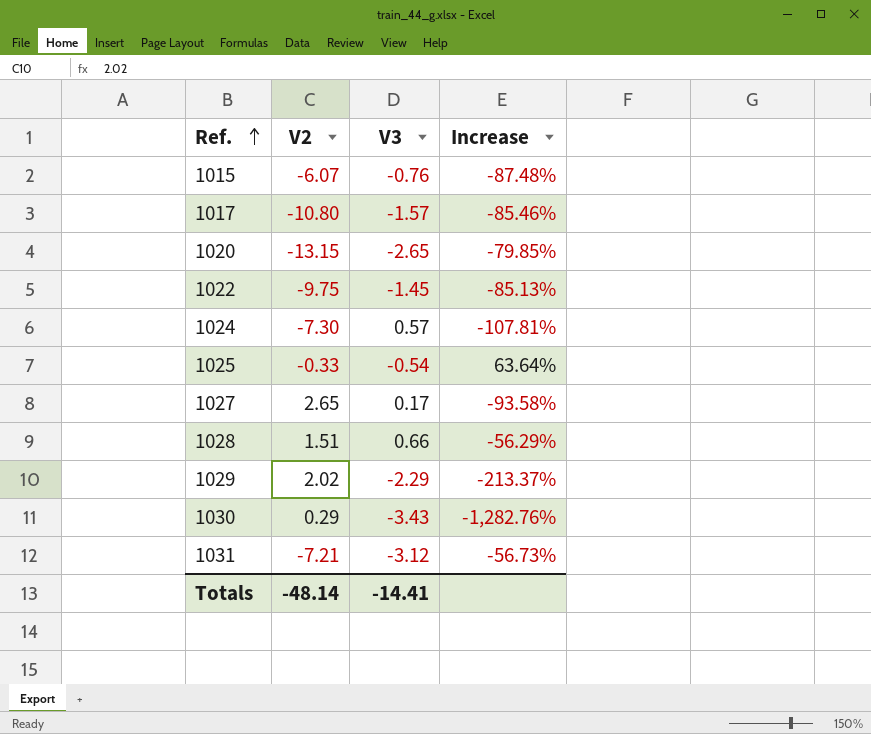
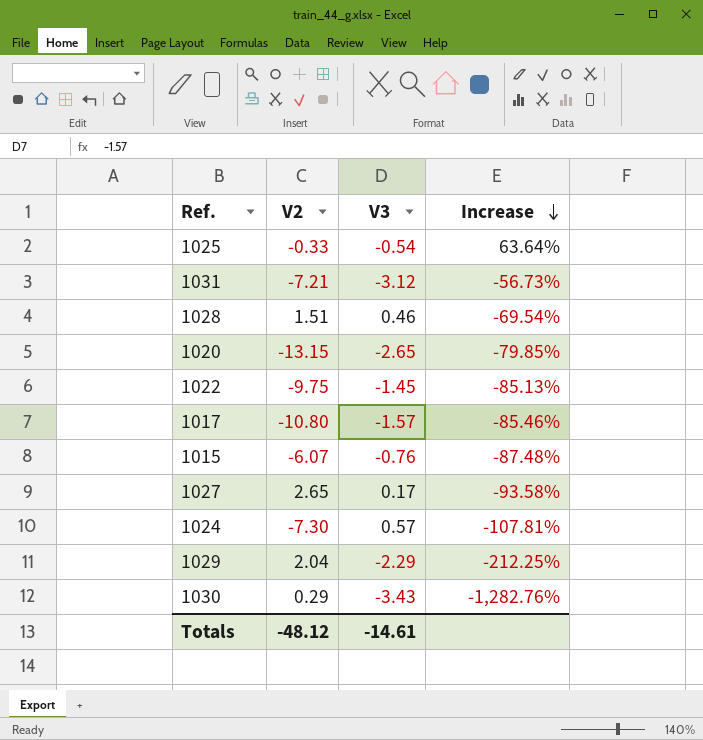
row order: Ref. ascending -> Increase descending
1028 | V3: 0.66 -> 0.46
1028 | Increase: -56.29% -> -69.54%
1029 | V2: 2.02 -> 2.04
1029 | Increase: -213.37% -> -212.25%
Totals | V2: -48.14 -> -48.12
Totals | V3: -14.41 -> -14.61

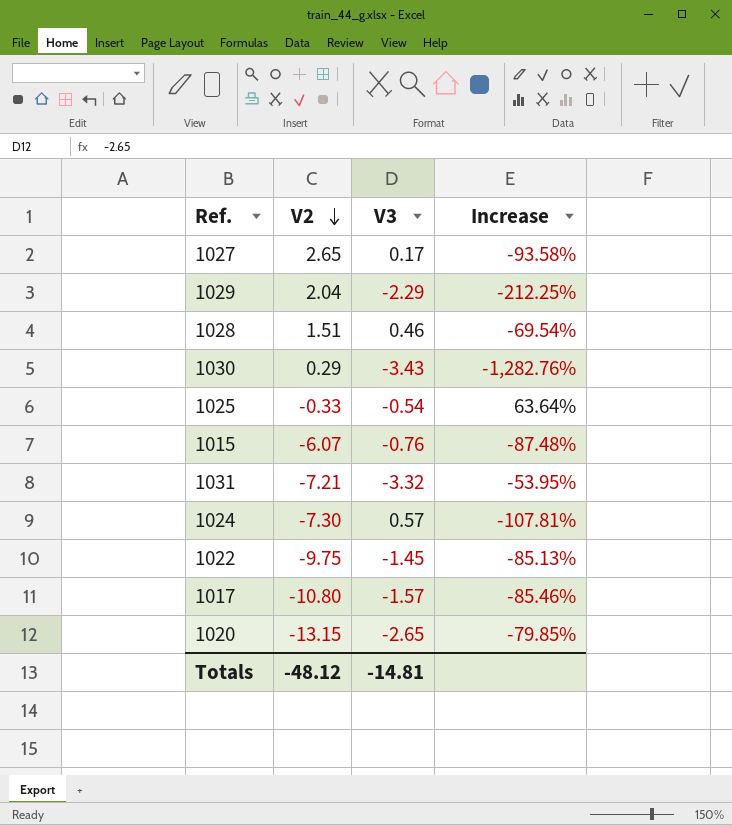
row order: Increase descending -> V2 descending
1031 | V3: -3.12 -> -3.32
1031 | Increase: -56.73% -> -53.95%
Totals | V3: -14.61 -> -14.81

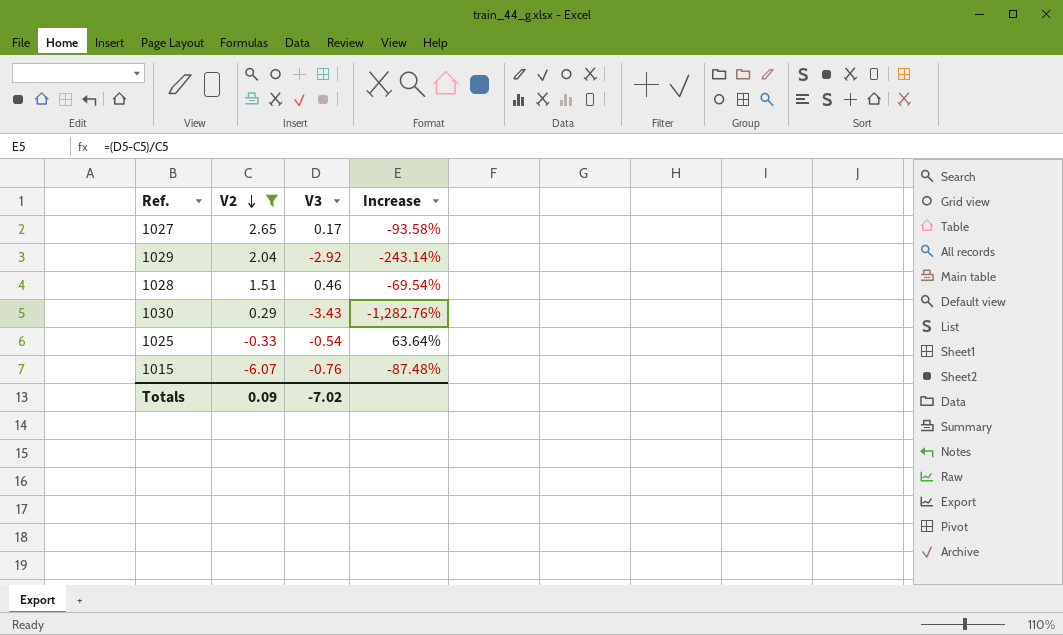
filter: none -> V2 >= -6.07
1029 | V3: -2.29 -> -2.92
1029 | Increase: -212.25% -> -243.14%
Totals | V2: -48.12 -> 0.09
Totals | V3: -14.81 -> -7.02

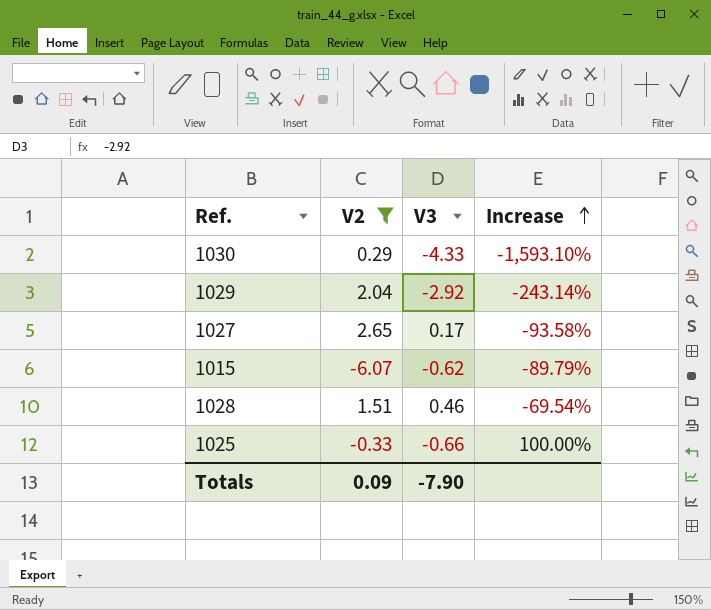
row order: V2 descending -> Increase ascending
1030 | V3: -3.43 -> -4.33
1030 | Increase: -1,282.76% -> -1,593.10%
1015 | V3: -0.76 -> -0.62
1015 | Increase: -87.48% -> -89.79%
1025 | V3: -0.54 -> -0.66
1025 | Increase: 63.64% -> 100.00%
Totals | V3: -7.02 -> -7.90

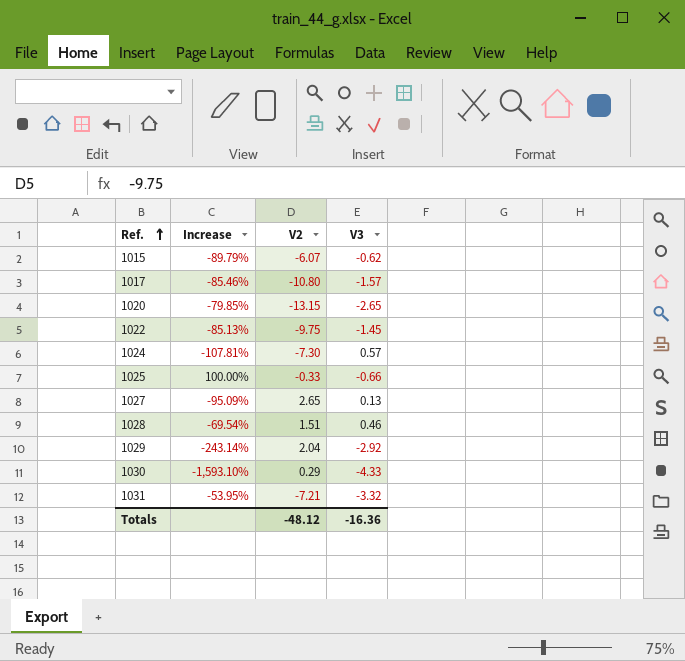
filter: V2 >= -6.07 -> none
row order: Increase ascending -> Ref. ascending
column Increase | position: 4 -> 2
1027 | Increase: -93.58% -> -95.09%
1027 | V3: 0.17 -> 0.13
Totals | V2: 0.09 -> -48.12
Totals | V3: -7.90 -> -16.36

